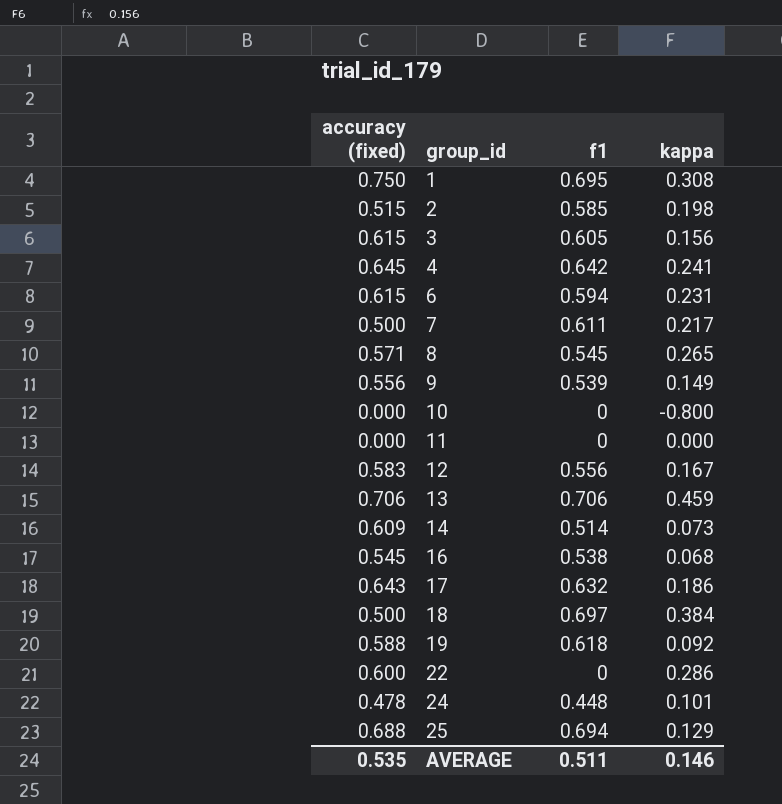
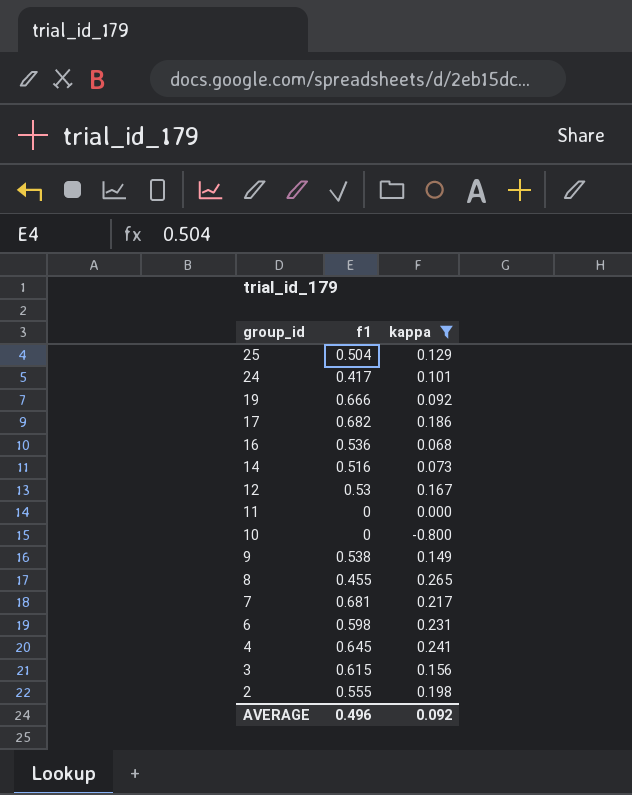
filter: none -> kappa <= 0.265
row order: group_id ascending -> group_id descending
column accuracy (fixed) | position: 1 -> none
25 | f1: 0.694 -> 0.504
24 | f1: 0.448 -> 0.417
19 | f1: 0.618 -> 0.666
17 | f1: 0.632 -> 0.682
16 | f1: 0.538 -> 0.536
14 | f1: 0.514 -> 0.516
12 | f1: 0.556 -> 0.53
9 | f1: 0.539 -> 0.538
8 | f1: 0.545 -> 0.455
7 | f1: 0.611 -> 0.681
6 | f1: 0.594 -> 0.598
4 | f1: 0.642 -> 0.645
3 | f1: 0.605 -> 0.615
2 | f1: 0.585 -> 0.555
AVERAGE | f1: 0.511 -> 0.496
AVERAGE | kappa: 0.146 -> 0.092

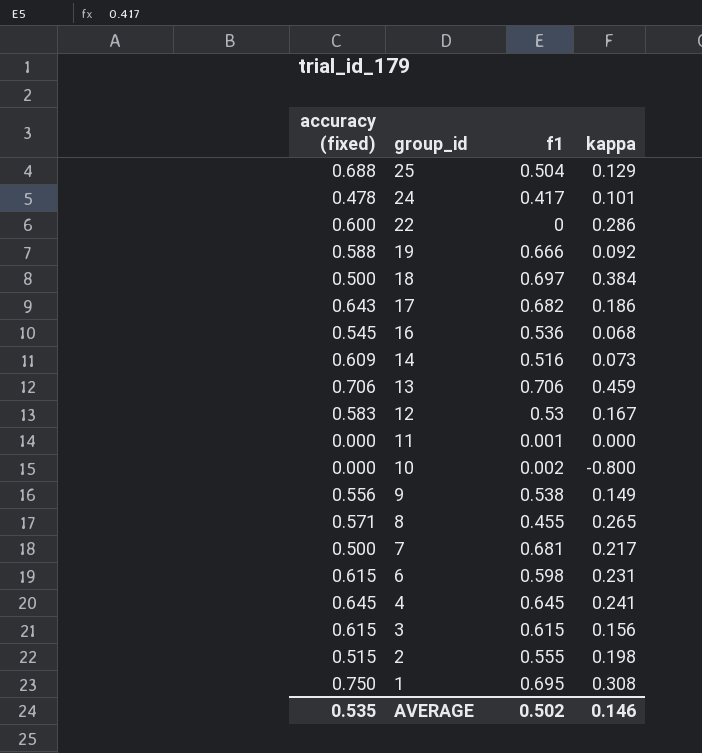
filter: kappa <= 0.265 -> none
column accuracy (fixed) | position: none -> 1
11 | f1: 0 -> 0.001
10 | f1: 0 -> 0.002
AVERAGE | f1: 0.496 -> 0.502
AVERAGE | kappa: 0.092 -> 0.146

